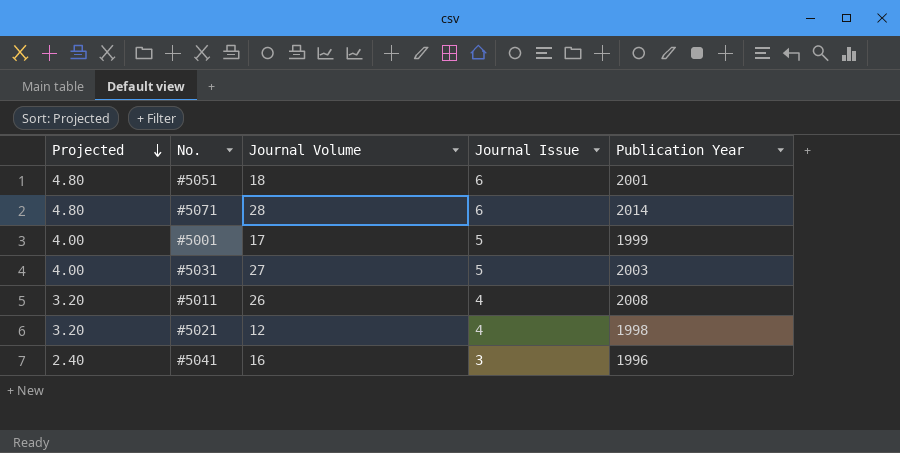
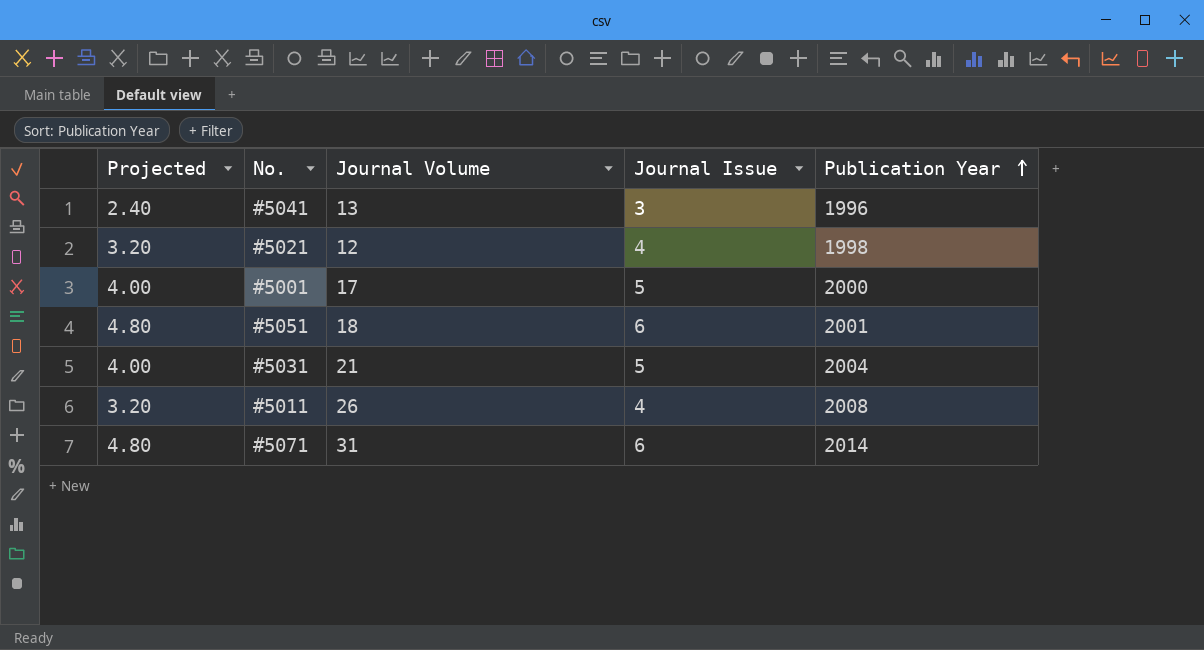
row order: Projected descending -> Publication Year ascending
#5041 | Journal Volume: 16 -> 13
#5001 | Publication Year: 1999 -> 2000
#5031 | Journal Volume: 27 -> 21
#5031 | Publication Year: 2003 -> 2004
#5071 | Journal Volume: 28 -> 31

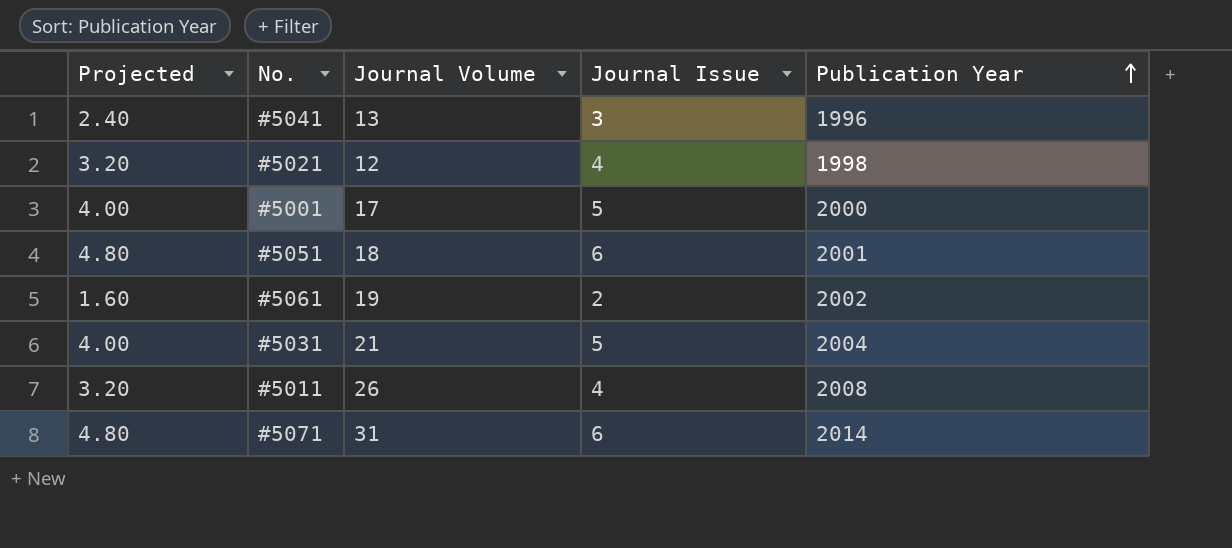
row #5061: none -> 1.60 | 19 | 2 | 2002

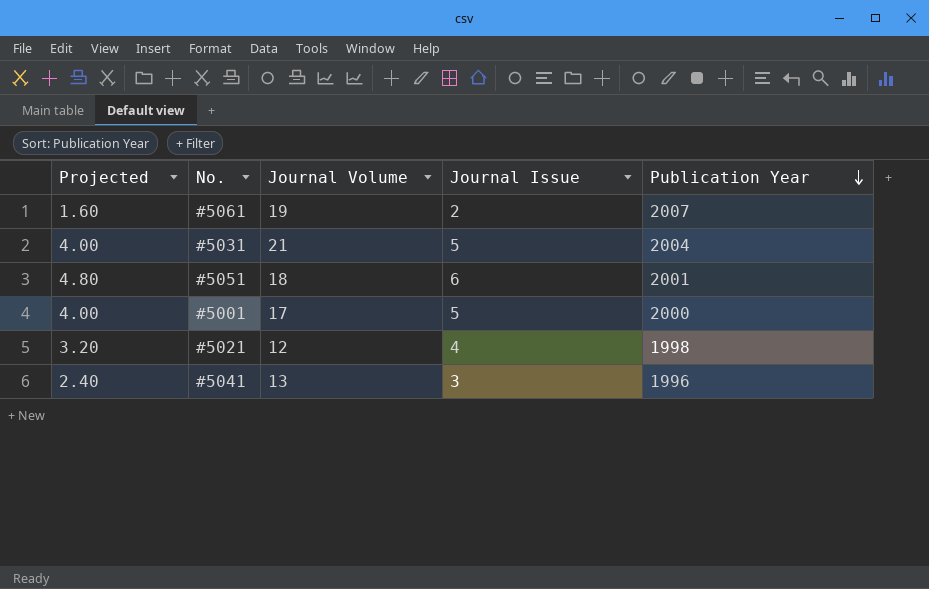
row order: Publication Year ascending -> Publication Year descending
row #5011: 3.20 | 26 | 4 | 2008 -> none
row #5071: 4.80 | 31 | 6 | 2014 -> none
#5061 | Publication Year: 2002 -> 2007

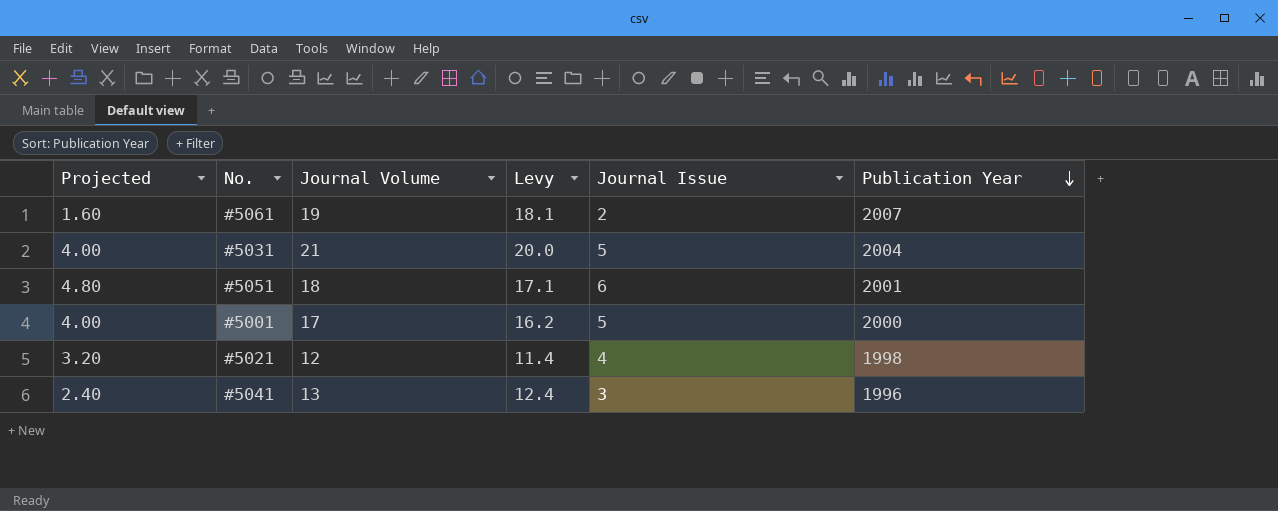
column Levy | formula: none -> [Journal Volume] * 0.95

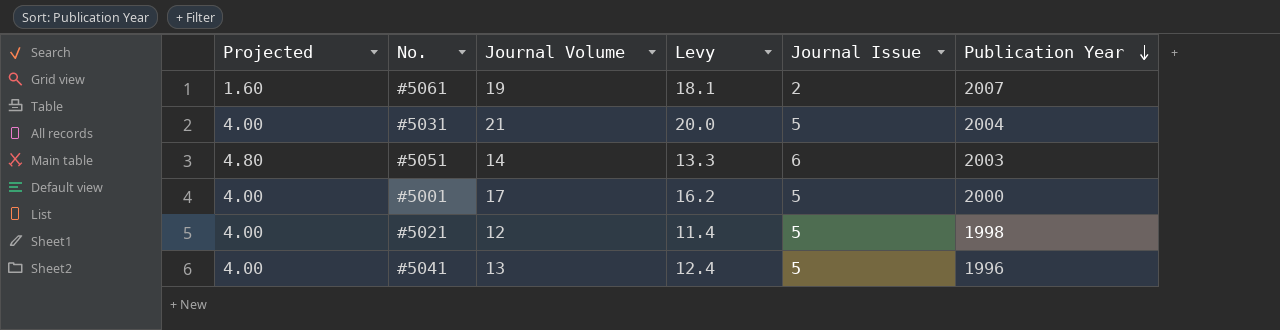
#5051 | Journal Volume: 18 -> 14
#5051 | Levy: 17.1 -> 13.3
#5051 | Publication Year: 2001 -> 2003
#5021 | Projected: 3.20 -> 4.00
#5021 | Journal Issue: 4 -> 5
#5041 | Projected: 2.40 -> 4.00
#5041 | Journal Issue: 3 -> 5

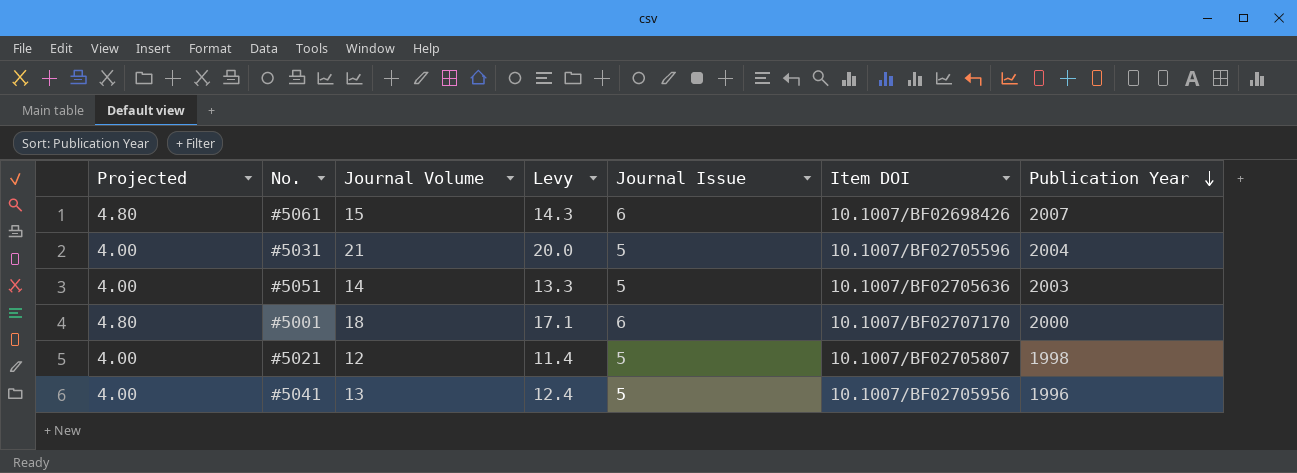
column Item DOI | position: none -> 6
#5061 | Projected: 1.60 -> 4.80
#5061 | Journal Volume: 19 -> 15
#5061 | Levy: 18.1 -> 14.3
#5061 | Journal Issue: 2 -> 6
#5051 | Projected: 4.80 -> 4.00
#5051 | Journal Issue: 6 -> 5
#5001 | Projected: 4.00 -> 4.80
#5001 | Journal Volume: 17 -> 18
#5001 | Levy: 16.2 -> 17.1
#5001 | Journal Issue: 5 -> 6

